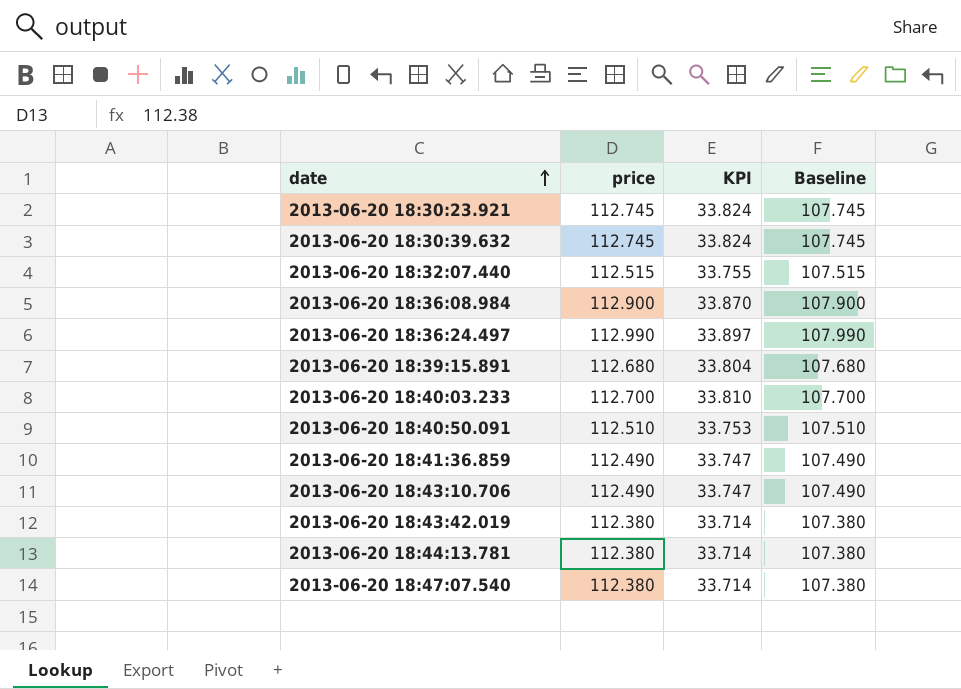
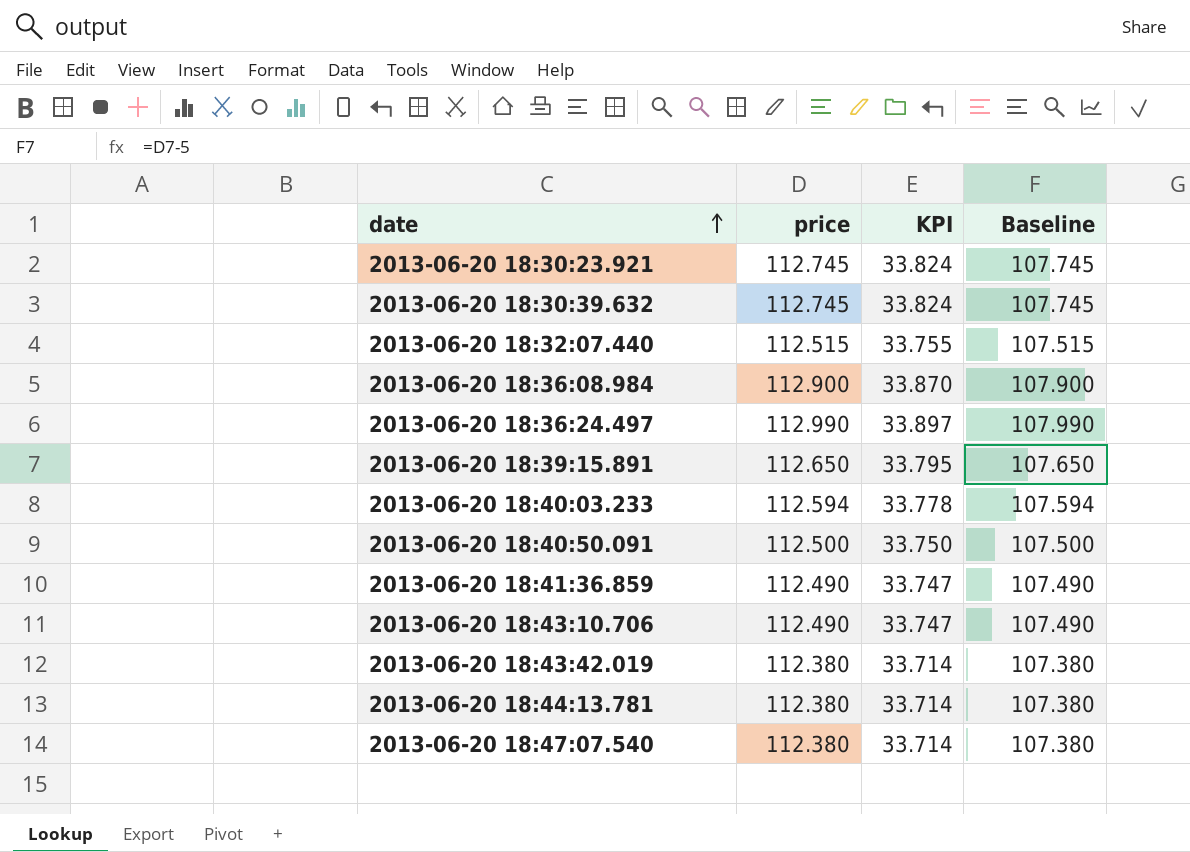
2013-06-20 18:39:15.891 | price: 112.680 -> 112.650
2013-06-20 18:39:15.891 | KPI: 33.804 -> 33.795
2013-06-20 18:39:15.891 | Baseline: 107.680 -> 107.650
2013-06-20 18:40:03.233 | price: 112.700 -> 112.594
2013-06-20 18:40:03.233 | KPI: 33.810 -> 33.778
2013-06-20 18:40:03.233 | Baseline: 107.700 -> 107.594
2013-06-20 18:40:50.091 | price: 112.510 -> 112.500
2013-06-20 18:40:50.091 | KPI: 33.753 -> 33.750
2013-06-20 18:40:50.091 | Baseline: 107.510 -> 107.500

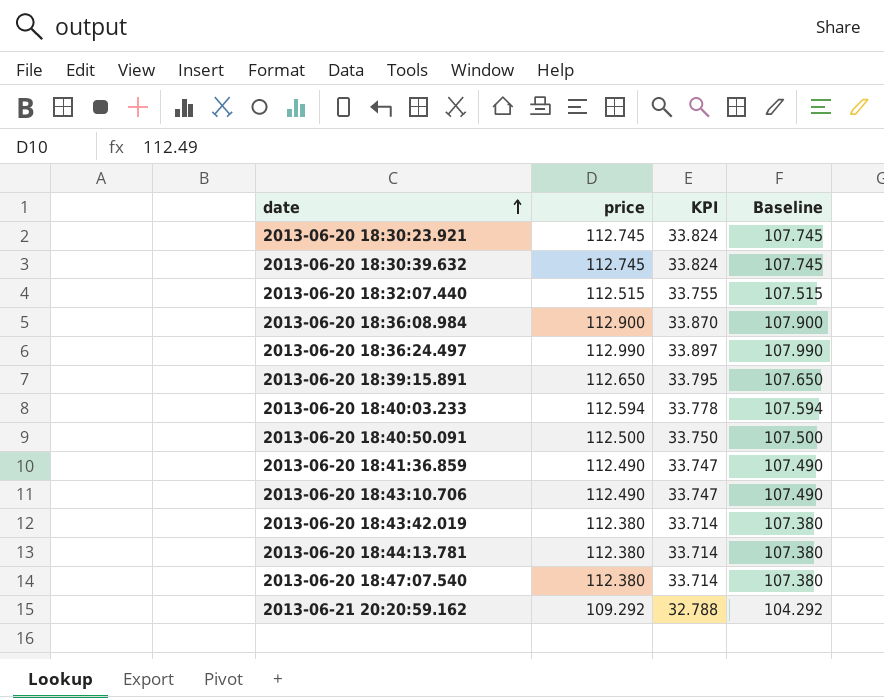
row 2013-06-21 20:20:59.162: none -> 109.292 | 32.788 | 104.292

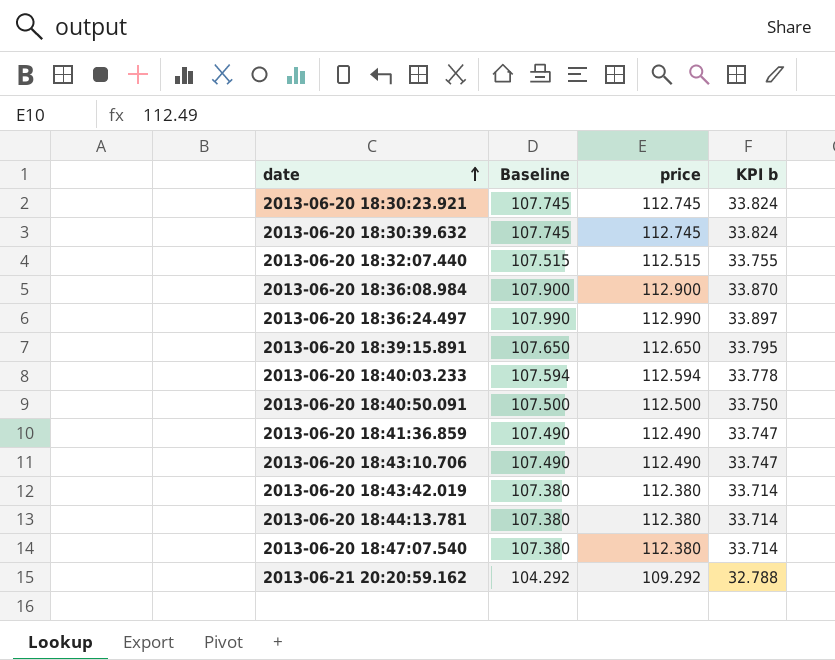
column Baseline | position: 4 -> 2
column name: KPI -> KPI b

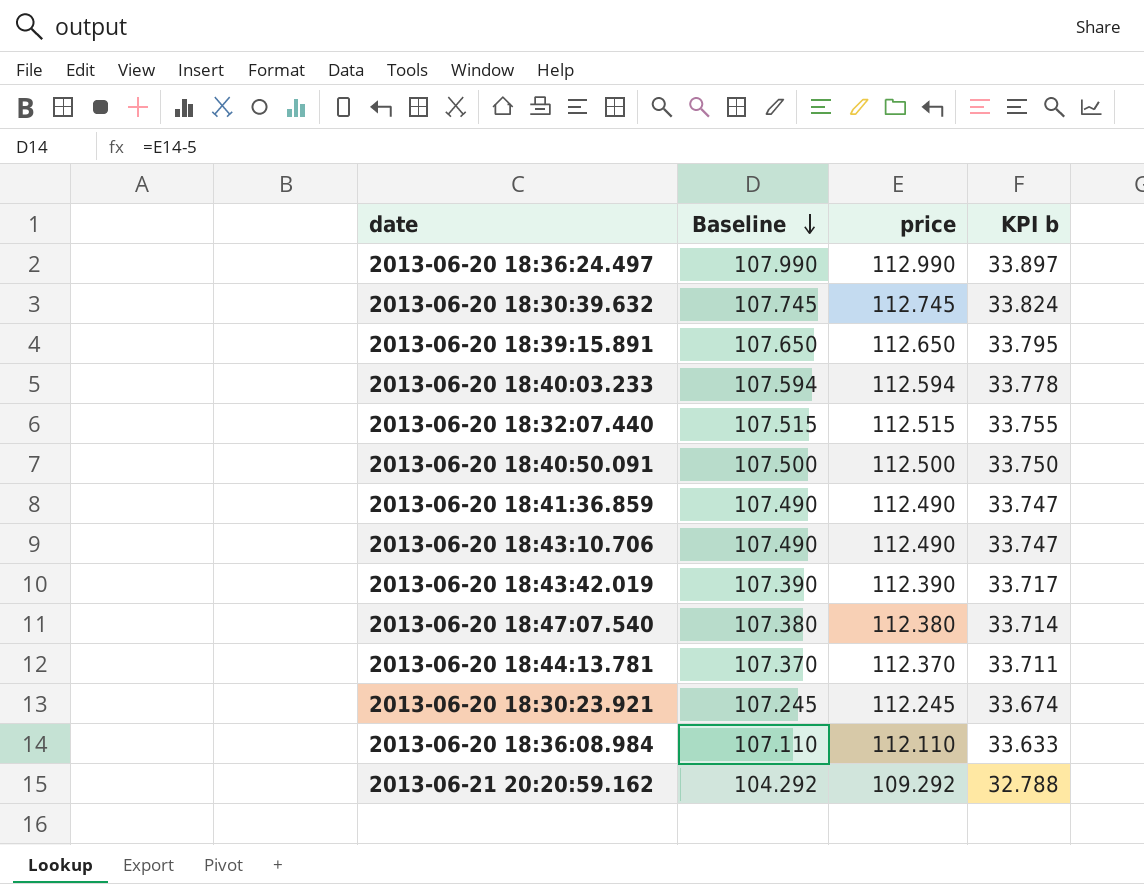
row order: date ascending -> Baseline descending
2013-06-20 18:43:42.019 | Baseline: 107.380 -> 107.390
2013-06-20 18:43:42.019 | price: 112.380 -> 112.390
2013-06-20 18:43:42.019 | KPI b: 33.714 -> 33.717
2013-06-20 18:44:13.781 | Baseline: 107.380 -> 107.370
2013-06-20 18:44:13.781 | price: 112.380 -> 112.370
2013-06-20 18:44:13.781 | KPI b: 33.714 -> 33.711
2013-06-20 18:30:23.921 | Baseline: 107.745 -> 107.245
2013-06-20 18:30:23.921 | price: 112.745 -> 112.245
2013-06-20 18:30:23.921 | KPI b: 33.824 -> 33.674
2013-06-20 18:36:08.984 | Baseline: 107.900 -> 107.110
2013-06-20 18:36:08.984 | price: 112.900 -> 112.110
2013-06-20 18:36:08.984 | KPI b: 33.870 -> 33.633

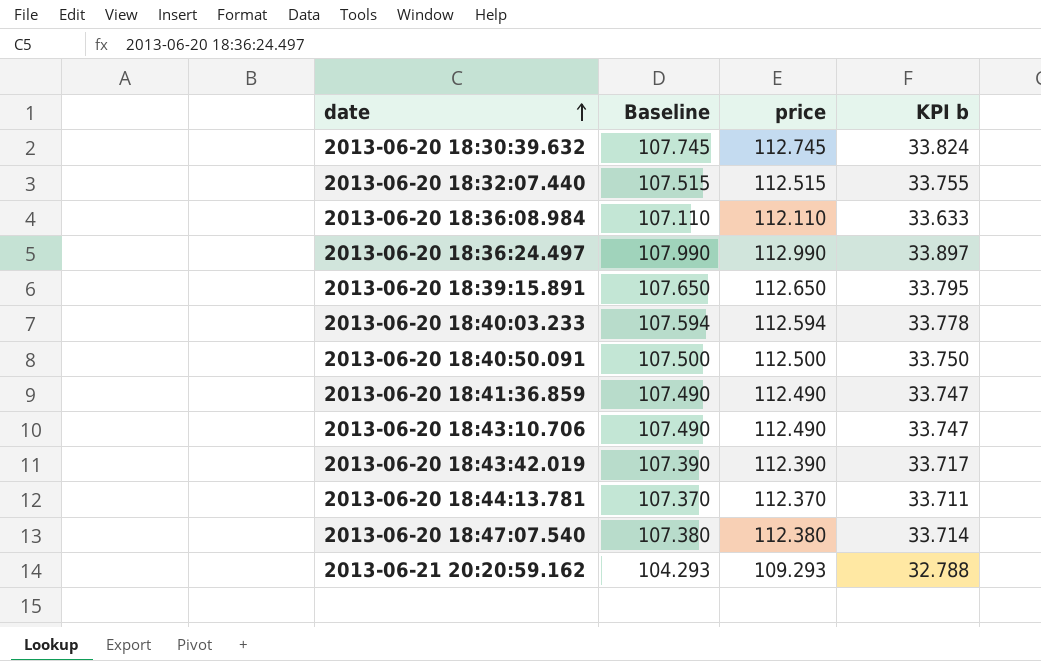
row order: Baseline descending -> date ascending
row 2013-06-20 18:30:23.921: 107.245 | 112.245 | 33.674 -> none
2013-06-21 20:20:59.162 | Baseline: 104.292 -> 104.293
2013-06-21 20:20:59.162 | price: 109.292 -> 109.293

